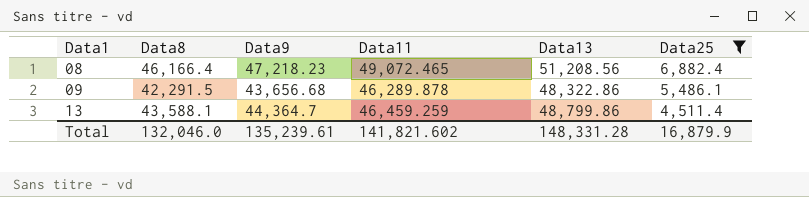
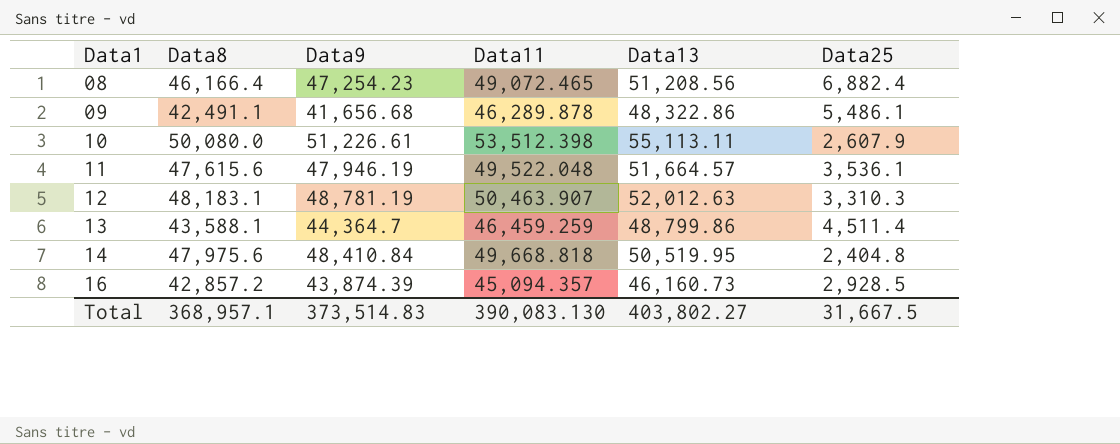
filter: Data25 >= 4,511.4 -> none
08 | Data9: 47,218.23 -> 47,254.23
09 | Data8: 42,291.5 -> 42,491.1
09 | Data9: 43,656.68 -> 41,656.68
Total | Data8: 132,046.0 -> 368,957.1
Total | Data9: 135,239.61 -> 373,514.83
Total | Data11: 141,821.602 -> 390,083.130
Total | Data13: 148,331.28 -> 403,802.27
Total | Data25: 16,879.9 -> 31,667.5

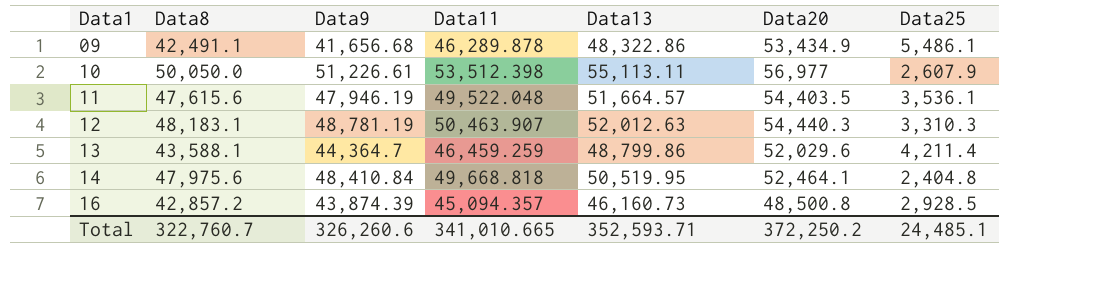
column Data20 | position: none -> 6
row 08: 46,166.4 | 47,254.23 | 49,072.465 | 51,208.56 | 6,882.4 -> none
10 | Data8: 50,080.0 -> 50,050.0
13 | Data25: 4,511.4 -> 4,211.4
Total | Data8: 368,957.1 -> 322,760.7
Total | Data9: 373,514.83 -> 326,260.6
Total | Data11: 390,083.130 -> 341,010.665
Total | Data13: 403,802.27 -> 352,593.71
Total | Data25: 31,667.5 -> 24,485.1

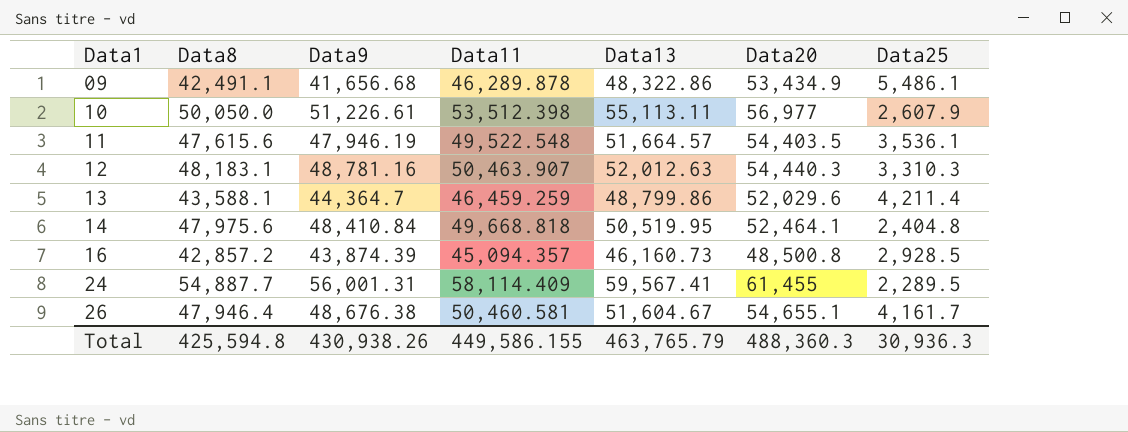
11 | Data11: 49,522.048 -> 49,522.548
12 | Data9: 48,781.19 -> 48,781.16
row 24: none -> 54,887.7 | 56,001.31 | 58,114.409 | 59,567.41 | 61,455 | 2,289.5
row 26: none -> 47,946.4 | 48,676.38 | 50,460.581 | 51,604.67 | 54,655.1 | 4,161.7
Total | Data8: 322,760.7 -> 425,594.8
Total | Data9: 326,260.6 -> 430,938.26
Total | Data11: 341,010.665 -> 449,586.155
Total | Data13: 352,593.71 -> 463,765.79
Total | Data20: 372,250.2 -> 488,360.3
Total | Data25: 24,485.1 -> 30,936.3

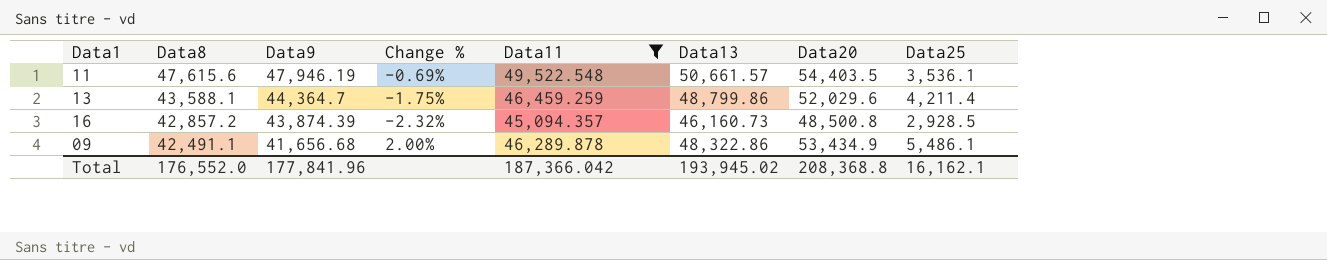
filter: none -> Data11 <= 49,522.548
row order: Data1 ascending -> Data8 descending
column Change % | formula: none -> ([Data8] - [Data9]) / [Data9]
11 | Data13: 51,664.57 -> 50,661.57
Total | Data8: 425,594.8 -> 176,552.0
Total | Data9: 430,938.26 -> 177,841.96
Total | Data11: 449,586.155 -> 187,366.042
Total | Data13: 463,765.79 -> 193,945.02
Total | Data20: 488,360.3 -> 208,368.8
Total | Data25: 30,936.3 -> 16,162.1

